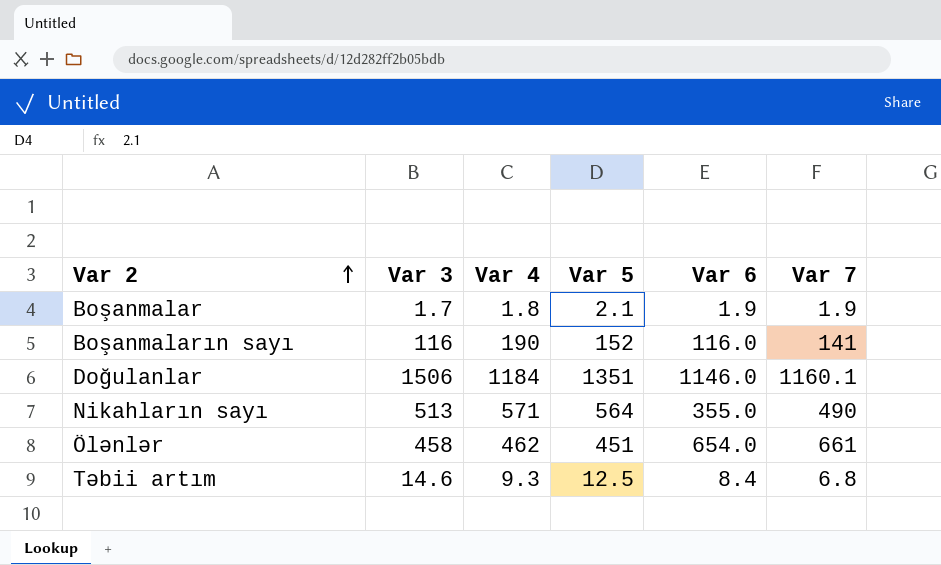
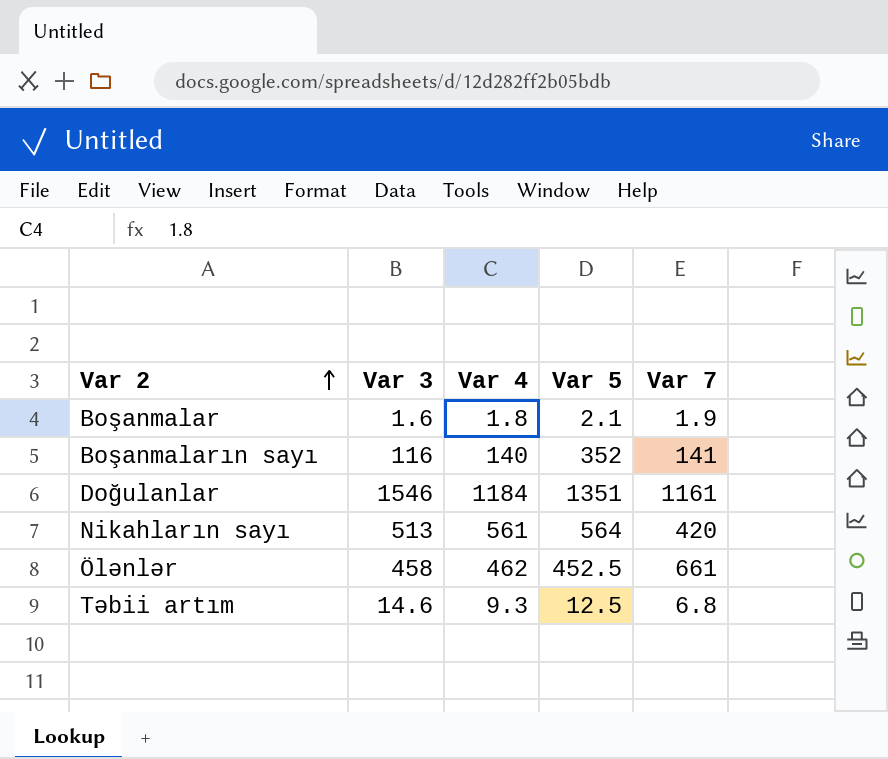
column Var 6 | position: 5 -> none
Boşanmalar | Var 3: 1.7 -> 1.6
Boşanmaların sayı | Var 4: 190 -> 140
Boşanmaların sayı | Var 5: 152 -> 352
Doğulanlar | Var 3: 1506 -> 1546
Doğulanlar | Var 7: 1160.1 -> 1161
Nikahların sayı | Var 4: 571 -> 561
Nikahların sayı | Var 7: 490 -> 420
Ölənlər | Var 5: 451 -> 452.5

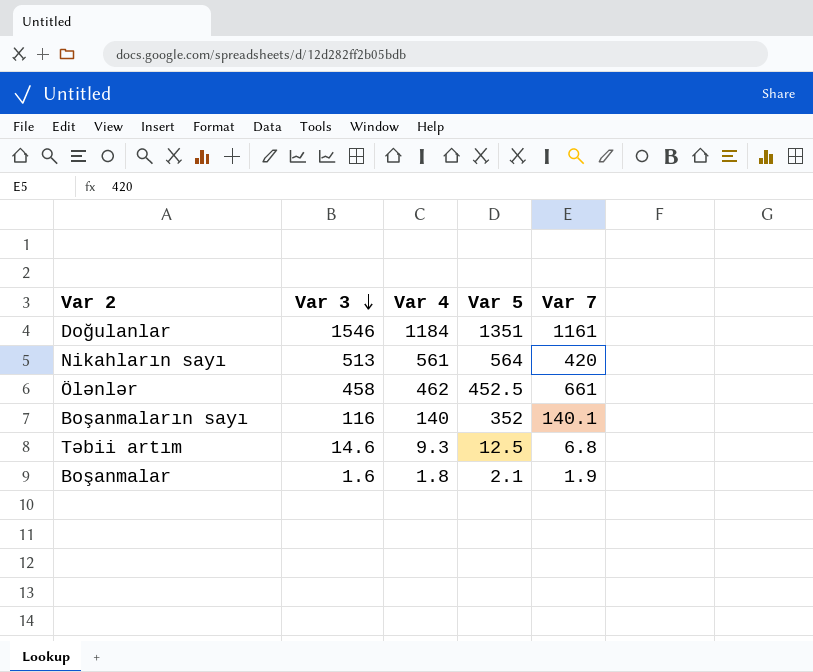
row order: Var 2 ascending -> Var 3 descending
Boşanmaların sayı | Var 7: 141 -> 140.1

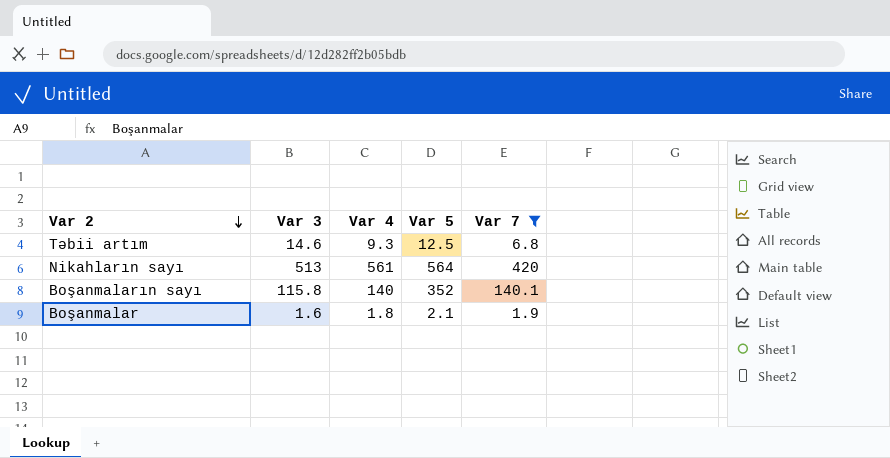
filter: none -> Var 7 <= 420
row order: Var 3 descending -> Var 2 descending
Boşanmaların sayı | Var 3: 116 -> 115.8

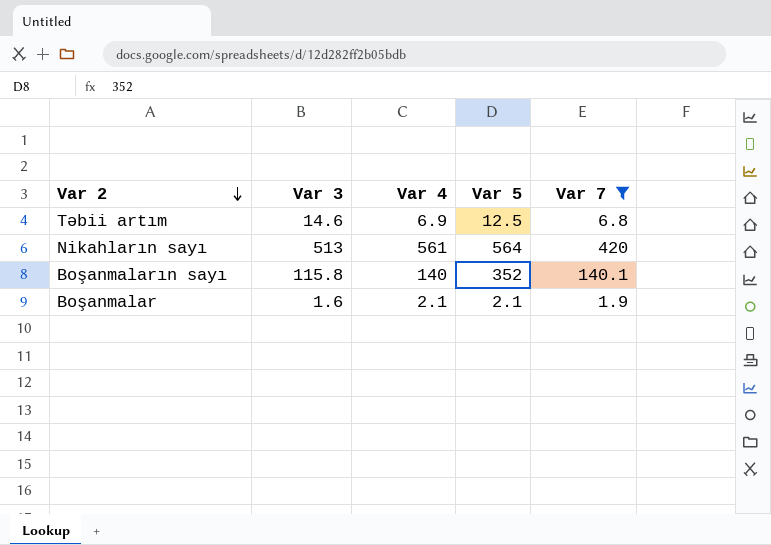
Təbii artım | Var 4: 9.3 -> 6.9
Boşanmalar | Var 4: 1.8 -> 2.1

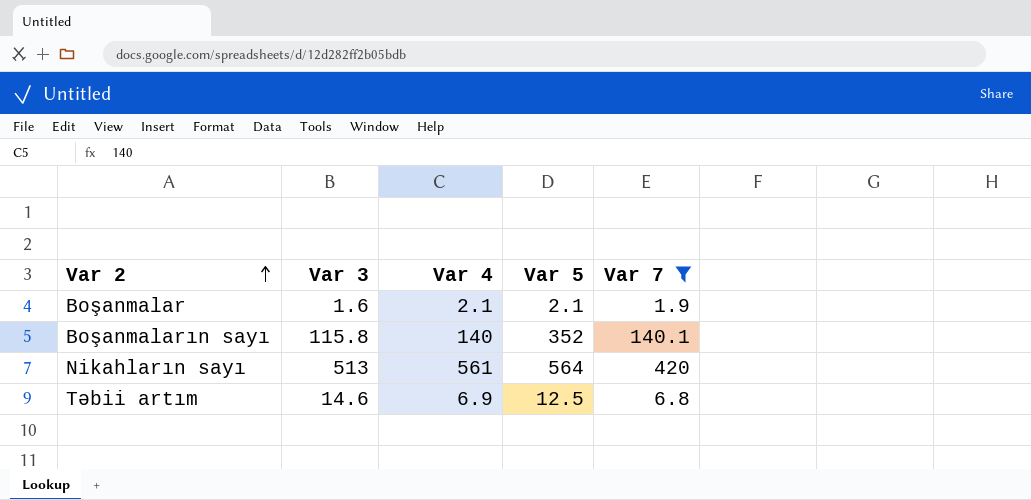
row order: Var 2 descending -> Var 2 ascending

